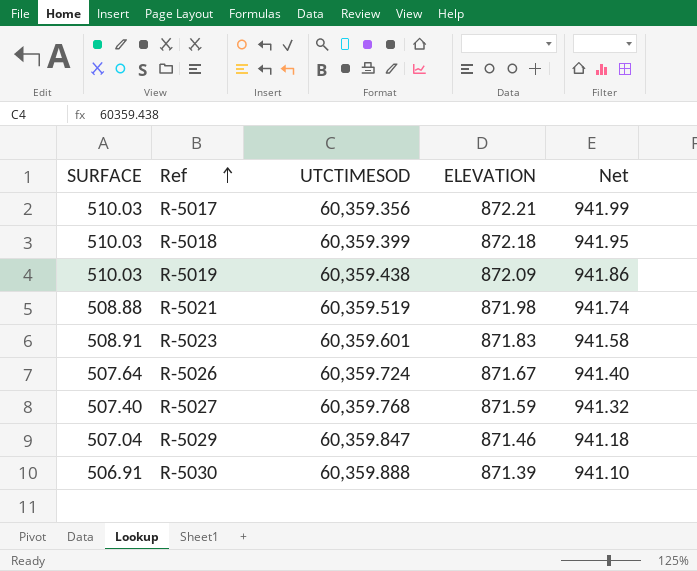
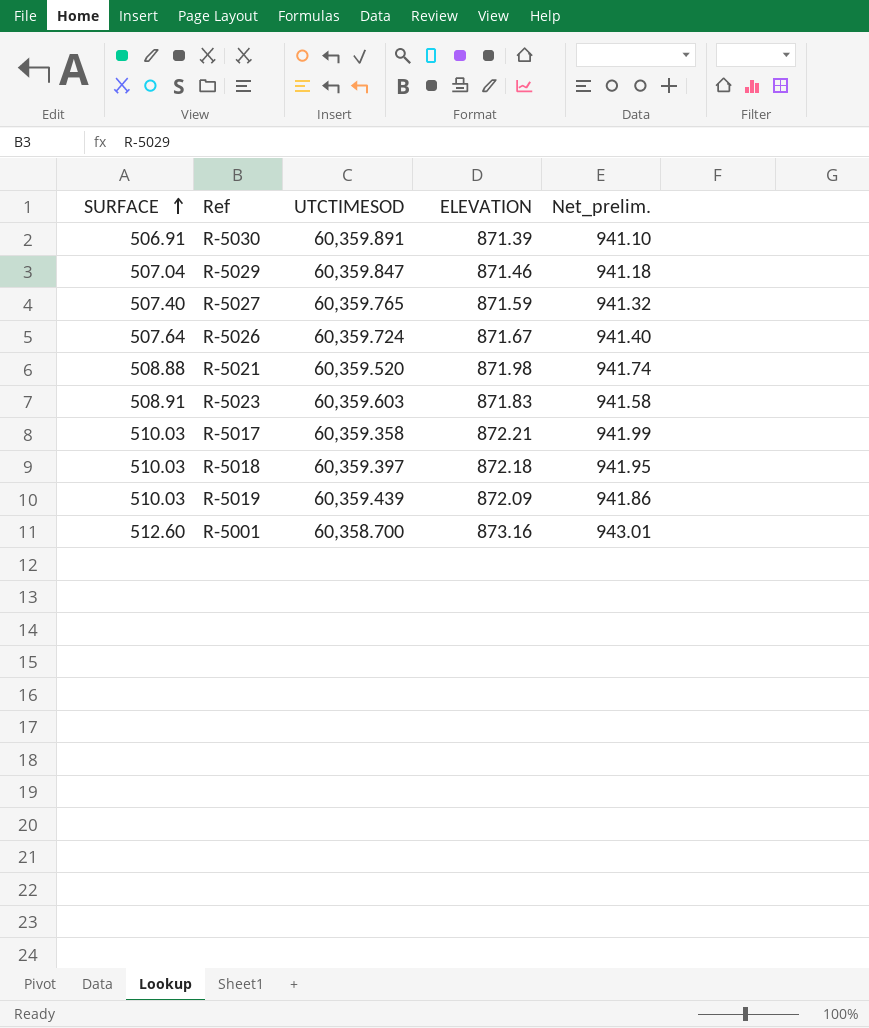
row order: Ref ascending -> SURFACE ascending
column name: Net -> Net_prelim.
R-5030 | UTCTIMESOD: 60,359.888 -> 60,359.891
R-5027 | UTCTIMESOD: 60,359.768 -> 60,359.765
R-5021 | UTCTIMESOD: 60,359.519 -> 60,359.520
R-5023 | UTCTIMESOD: 60,359.601 -> 60,359.603
R-5017 | UTCTIMESOD: 60,359.356 -> 60,359.358
R-5018 | UTCTIMESOD: 60,359.399 -> 60,359.397
R-5019 | UTCTIMESOD: 60,359.438 -> 60,359.439
row R-5001: none -> 512.60 | 60,358.700 | 873.16 | 943.01

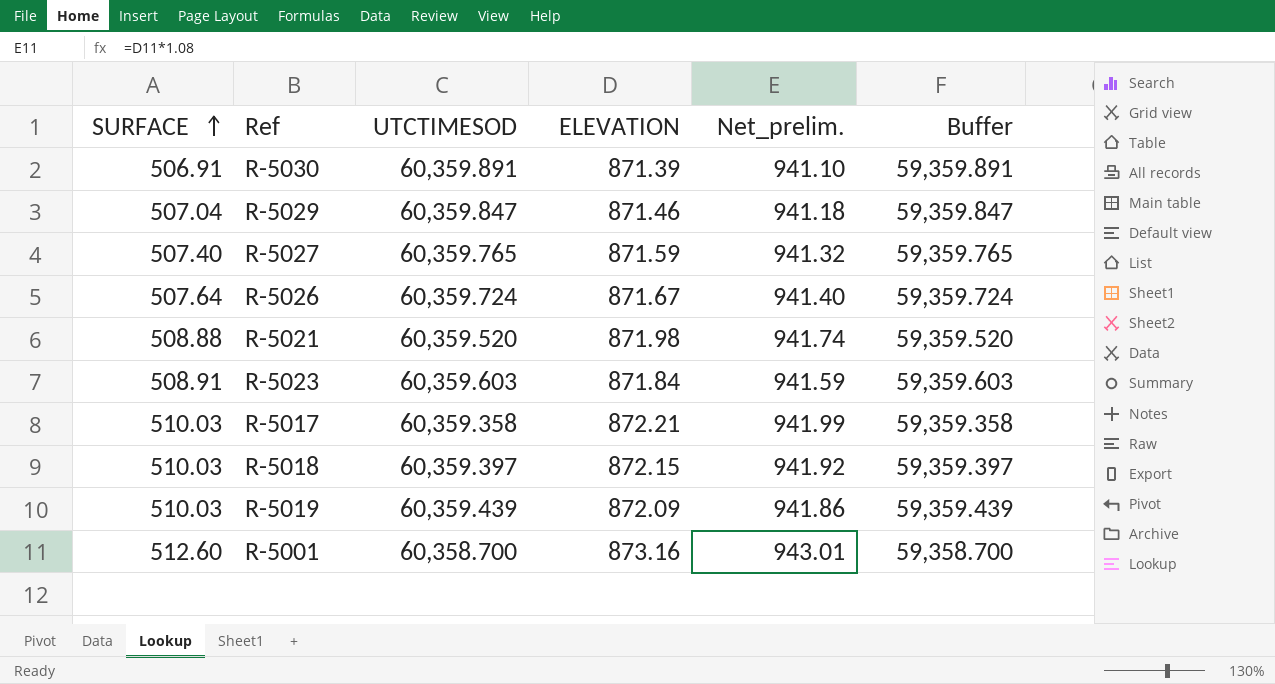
column Buffer | formula: none -> [UTCTIMESOD] - 1000
R-5023 | ELEVATION: 871.83 -> 871.84
R-5023 | Net_prelim.: 941.58 -> 941.59
R-5018 | ELEVATION: 872.18 -> 872.15
R-5018 | Net_prelim.: 941.95 -> 941.92

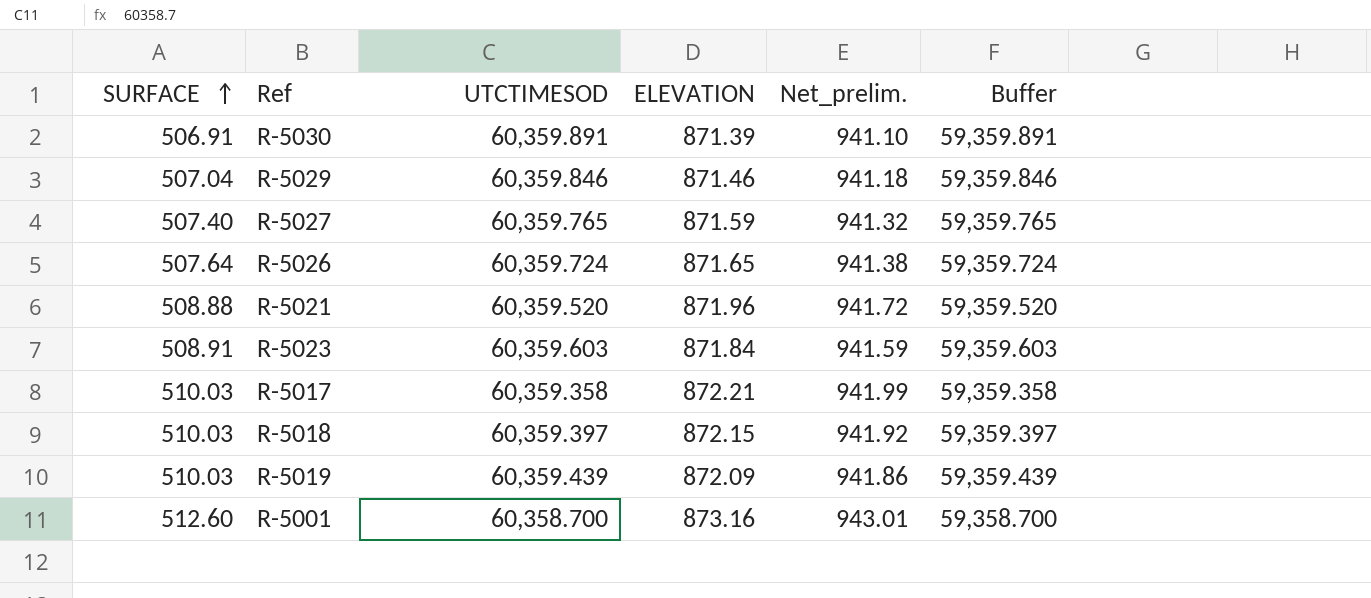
R-5029 | UTCTIMESOD: 60,359.847 -> 60,359.846
R-5029 | Buffer: 59,359.847 -> 59,359.846
R-5026 | ELEVATION: 871.67 -> 871.65
R-5026 | Net_prelim.: 941.40 -> 941.38
R-5021 | ELEVATION: 871.98 -> 871.96
R-5021 | Net_prelim.: 941.74 -> 941.72

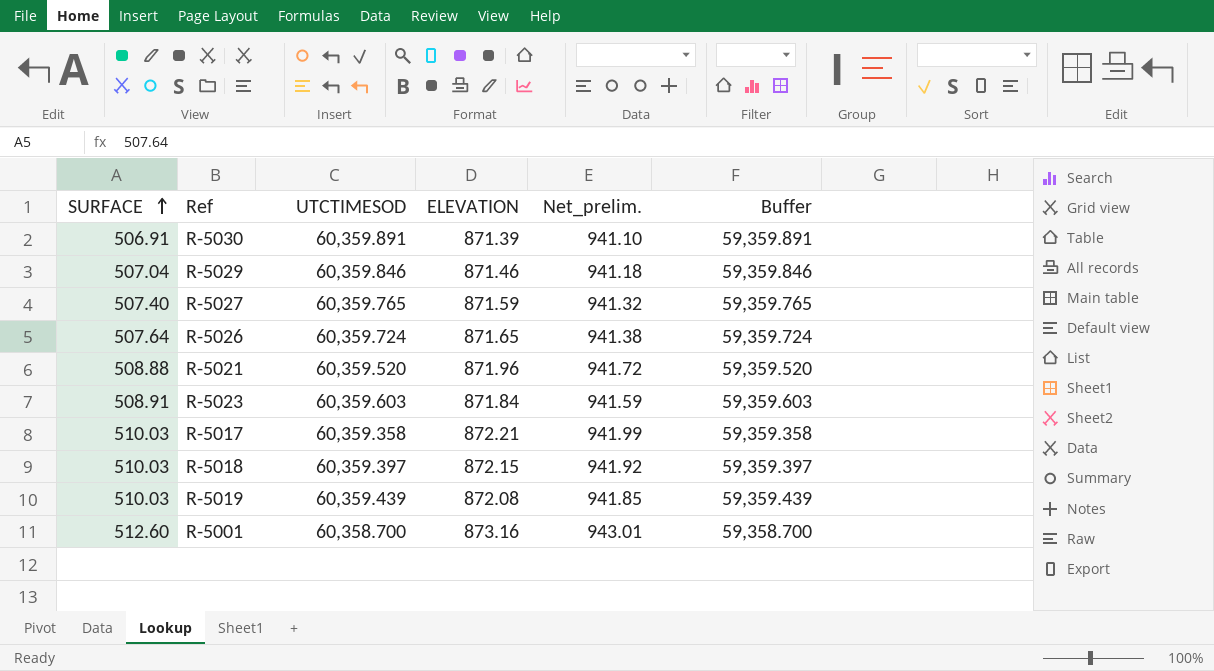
R-5019 | ELEVATION: 872.09 -> 872.08
R-5019 | Net_prelim.: 941.86 -> 941.85

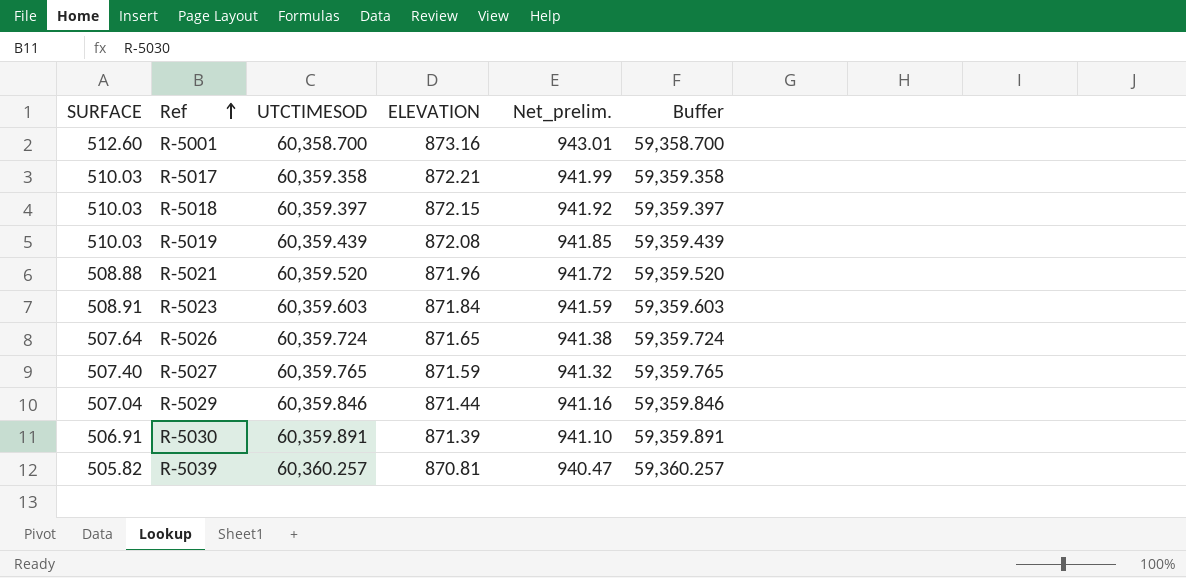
row order: SURFACE ascending -> Ref ascending
R-5029 | ELEVATION: 871.46 -> 871.44
R-5029 | Net_prelim.: 941.18 -> 941.16
row R-5039: none -> 505.82 | 60,360.257 | 870.81 | 940.47 | 59,360.257

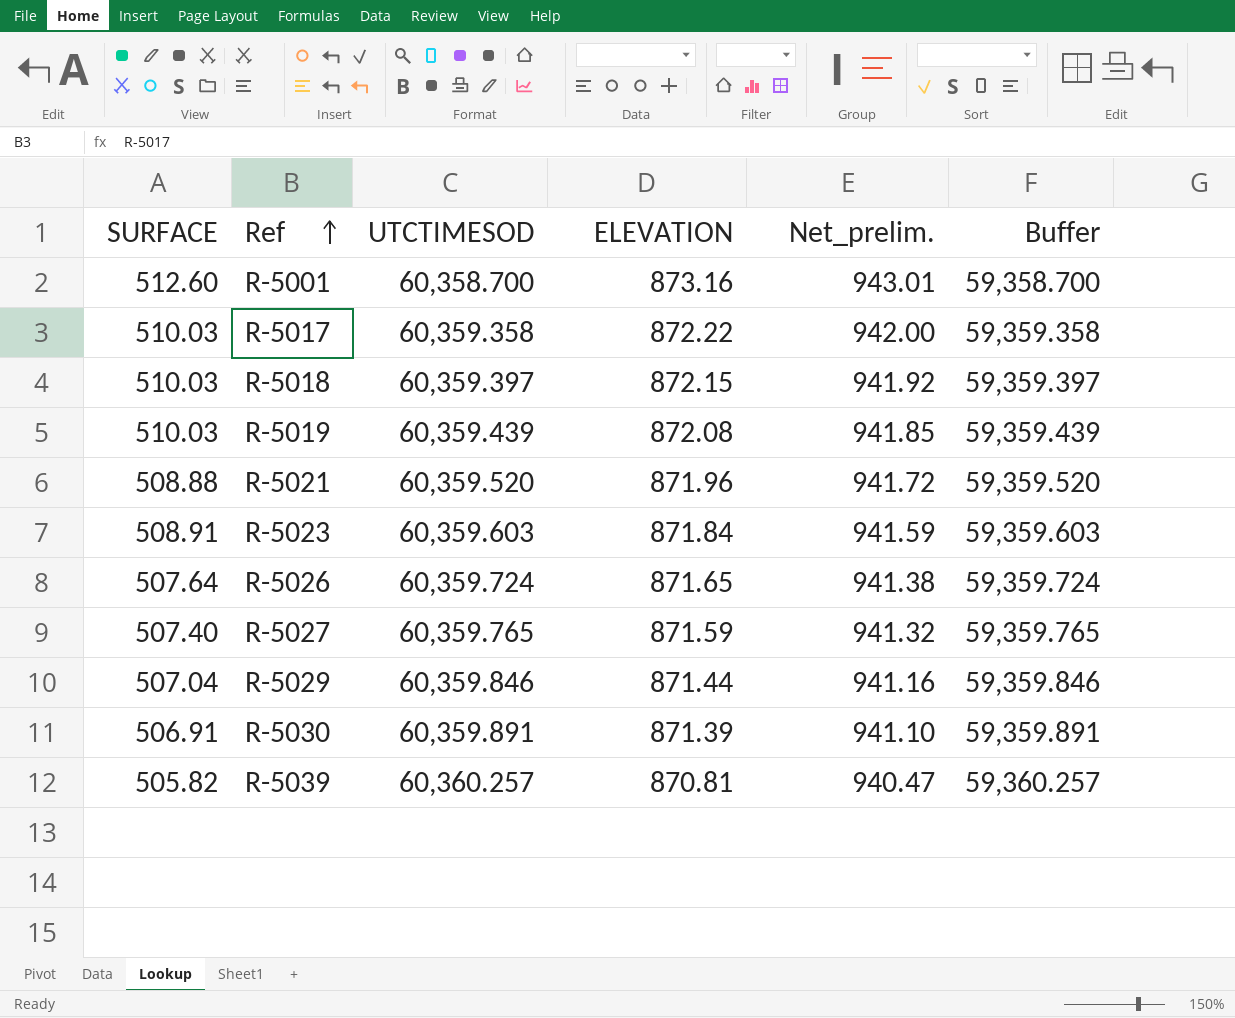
R-5017 | ELEVATION: 872.21 -> 872.22
R-5017 | Net_prelim.: 941.99 -> 942.00

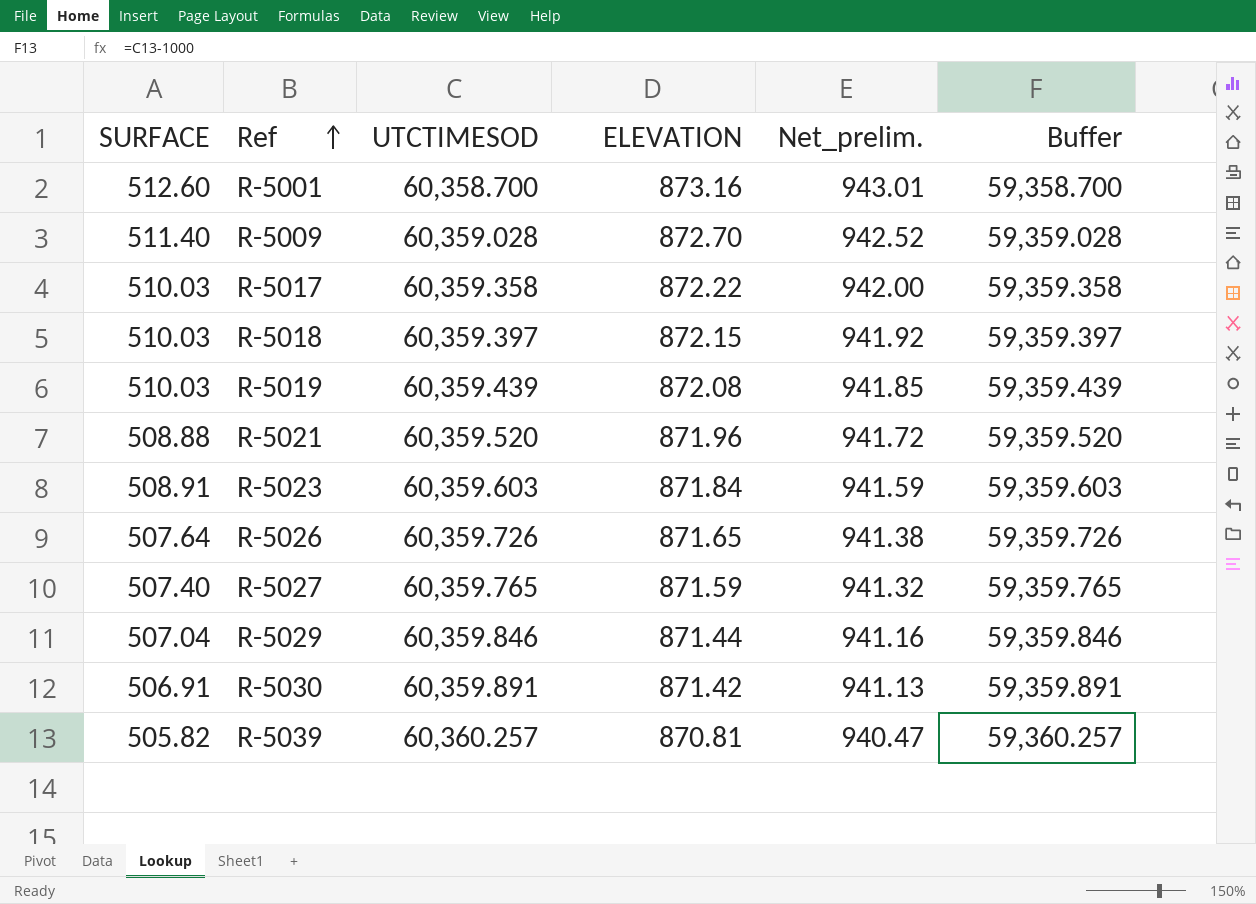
row R-5009: none -> 511.40 | 60,359.028 | 872.70 | 942.52 | 59,359.028
R-5026 | UTCTIMESOD: 60,359.724 -> 60,359.726
R-5026 | Buffer: 59,359.724 -> 59,359.726
R-5030 | ELEVATION: 871.39 -> 871.42
R-5030 | Net_prelim.: 941.10 -> 941.13

